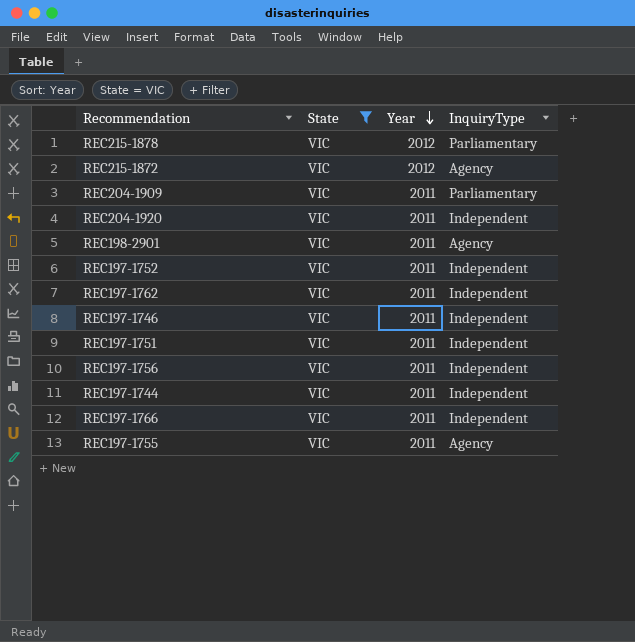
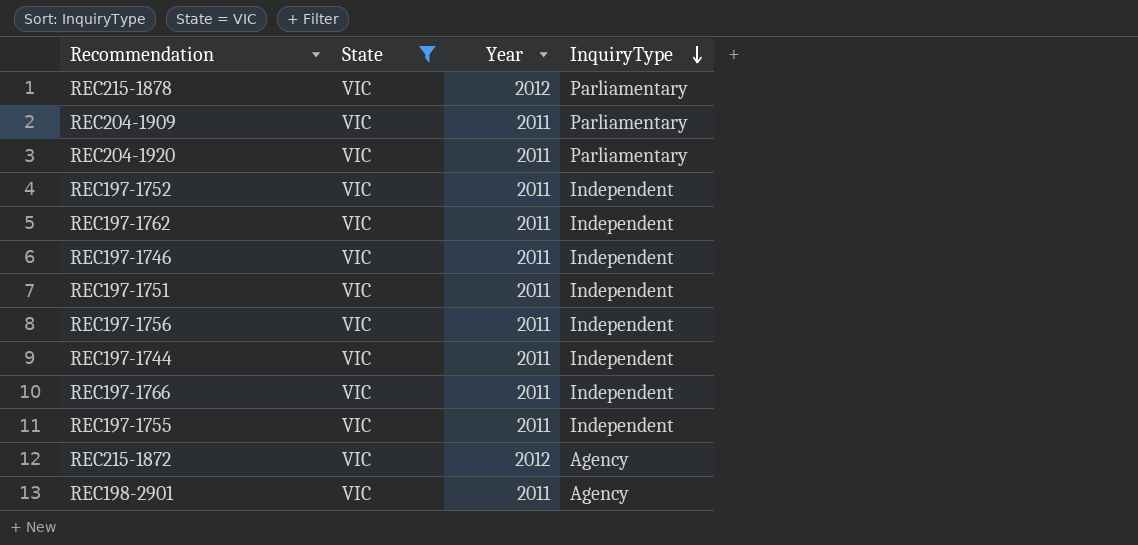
row order: Year descending -> InquiryType descending
REC204-1920 | InquiryType: Independent -> Parliamentary
REC197-1755 | InquiryType: Agency -> Independent

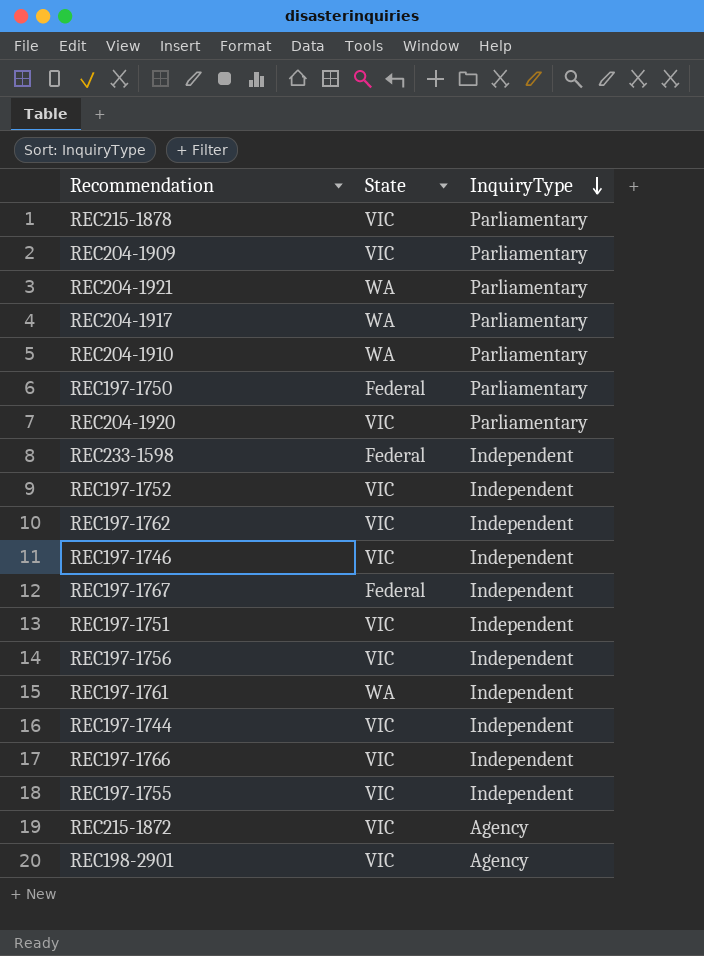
filter: State = VIC -> none
column Year | position: 3 -> none

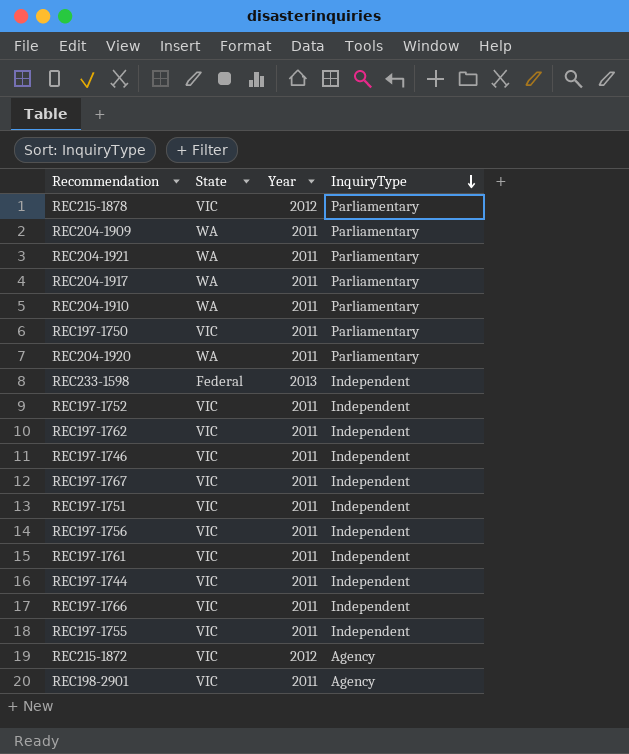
column Year | position: none -> 3
REC204-1909 | State: VIC -> WA
REC197-1750 | State: Federal -> VIC
REC204-1920 | State: VIC -> WA
REC197-1767 | State: Federal -> VIC
REC197-1761 | State: WA -> VIC

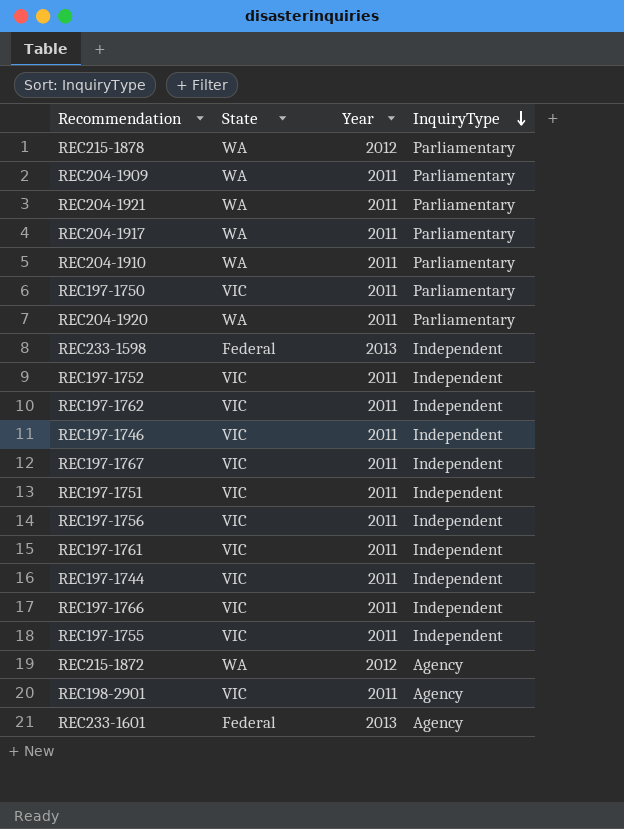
REC215-1878 | State: VIC -> WA
REC215-1872 | State: VIC -> WA
row REC233-1601: none -> Federal | 2013 | Agency

